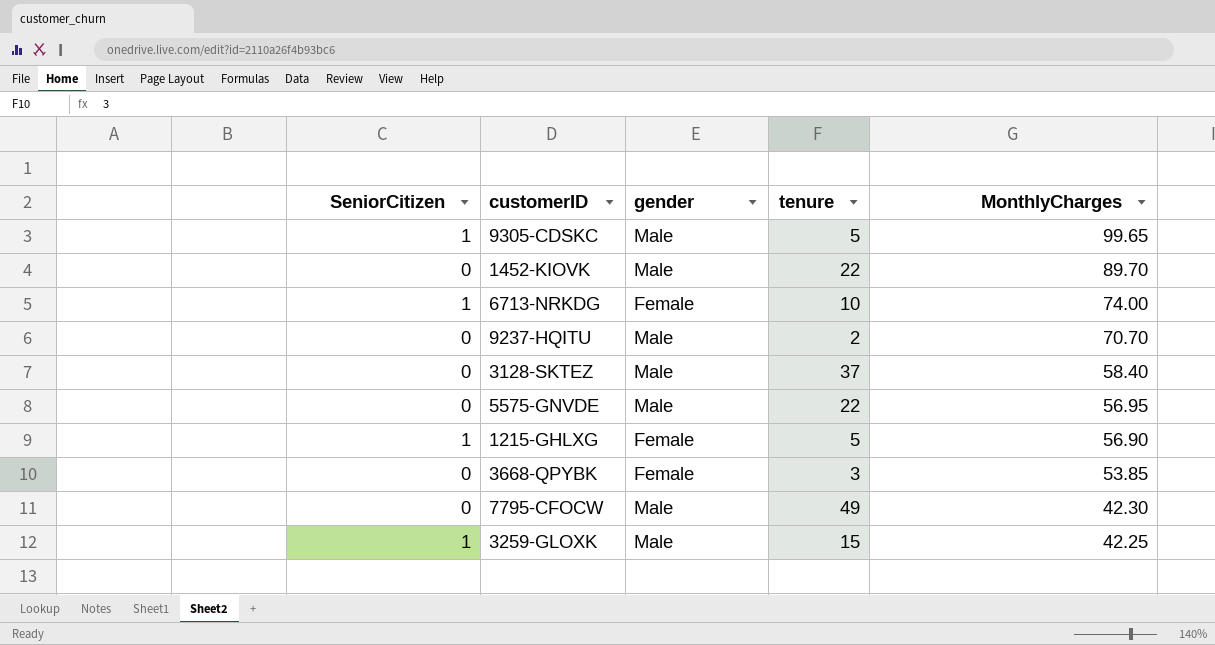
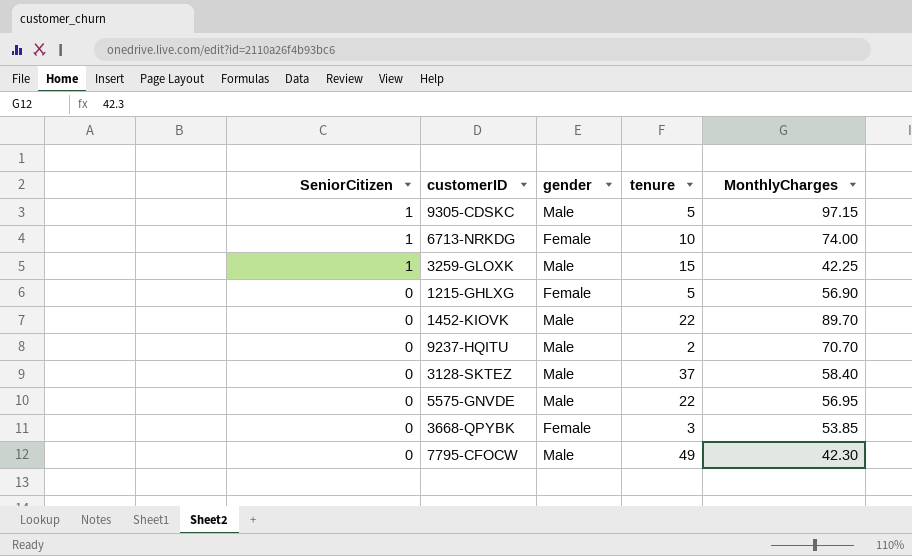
row order: MonthlyCharges descending -> SeniorCitizen descending
9305-CDSKC | MonthlyCharges: 99.65 -> 97.15
1215-GHLXG | SeniorCitizen: 1 -> 0

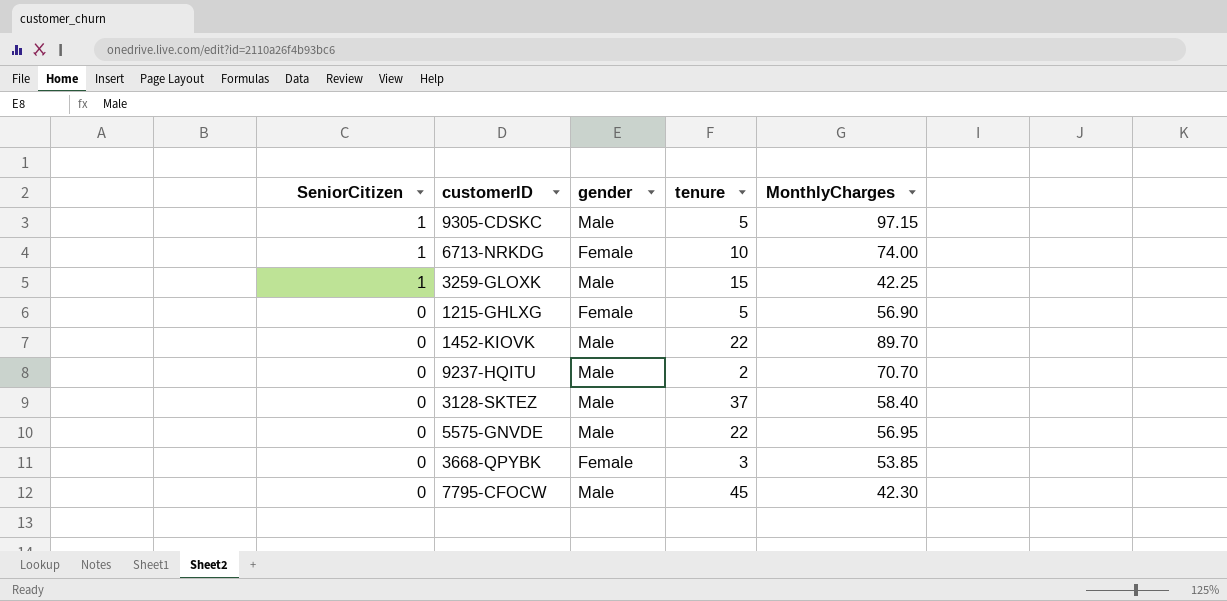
7795-CFOCW | tenure: 49 -> 45

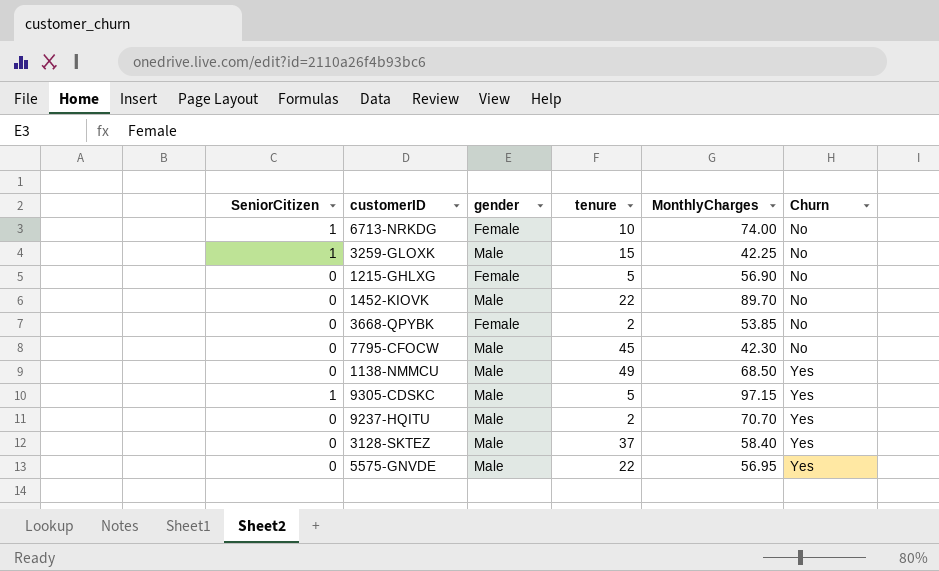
row order: SeniorCitizen descending -> Churn ascending
column Churn | position: none -> 6
3668-QPYBK | tenure: 3 -> 2
row 1138-NMMCU: none -> 0 | Male | 49 | 68.50 | Yes

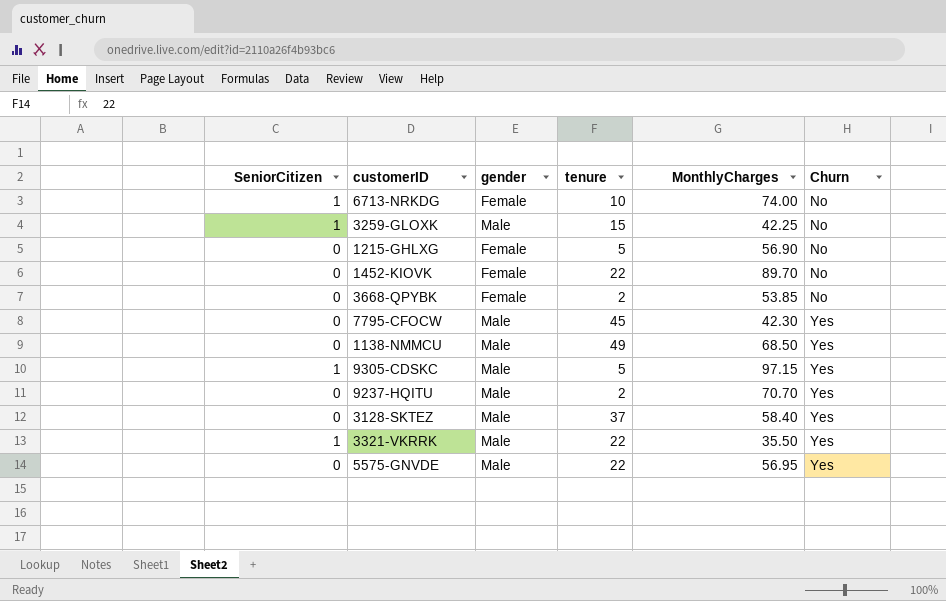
1452-KIOVK | gender: Male -> Female
7795-CFOCW | Churn: No -> Yes
row 3321-VKRRK: none -> 1 | Male | 22 | 35.50 | Yes

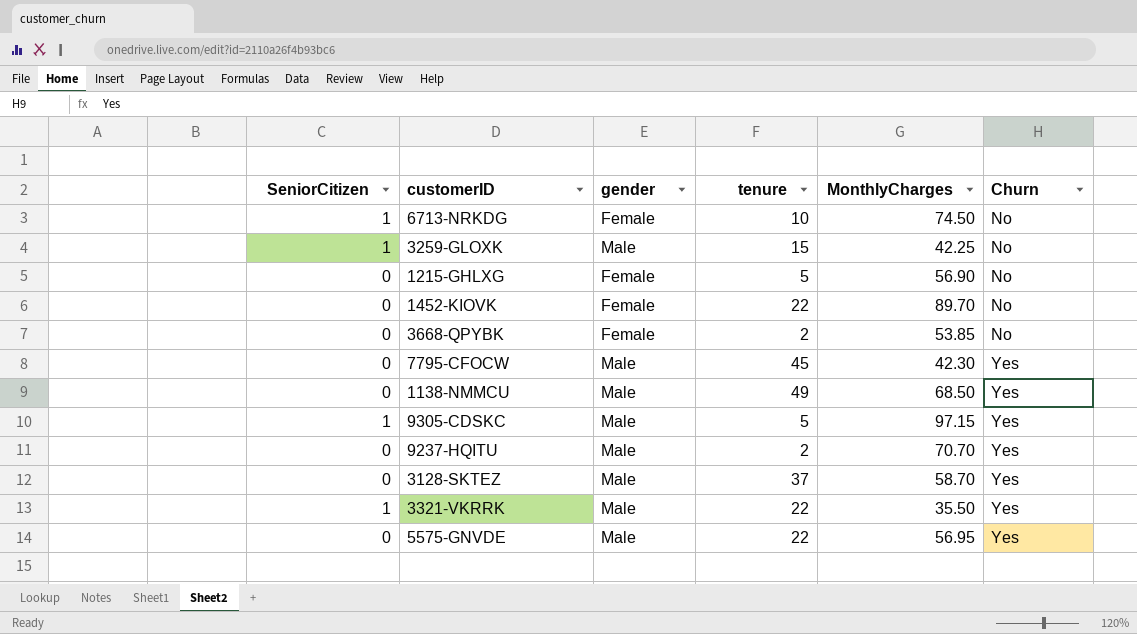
6713-NRKDG | MonthlyCharges: 74.00 -> 74.50
3128-SKTEZ | MonthlyCharges: 58.40 -> 58.70

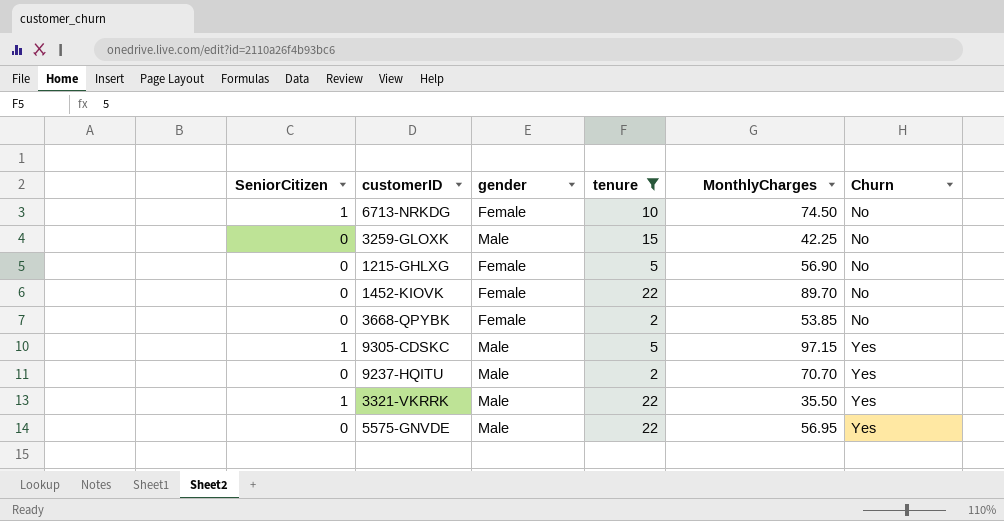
filter: none -> tenure <= 22
3259-GLOXK | SeniorCitizen: 1 -> 0

